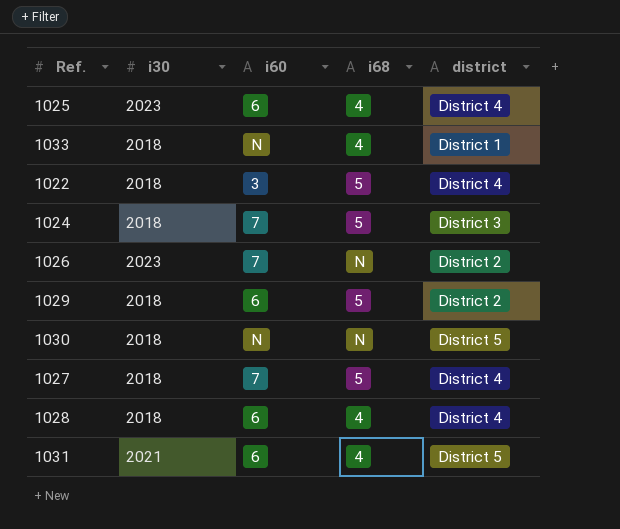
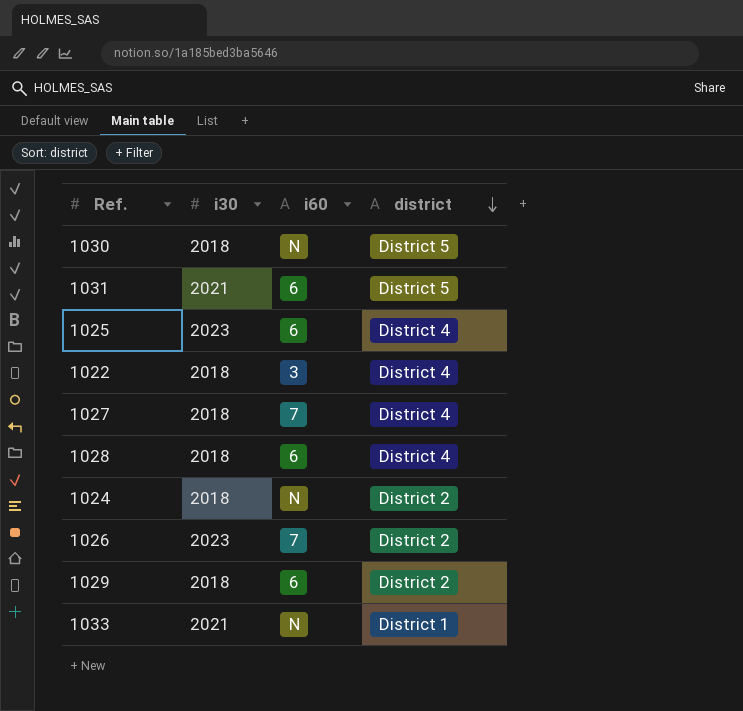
row order: none -> district descending
column i68 | position: 4 -> none
1024 | i60: 7 -> N
1024 | district: District 3 -> District 2
1033 | i30: 2018 -> 2021

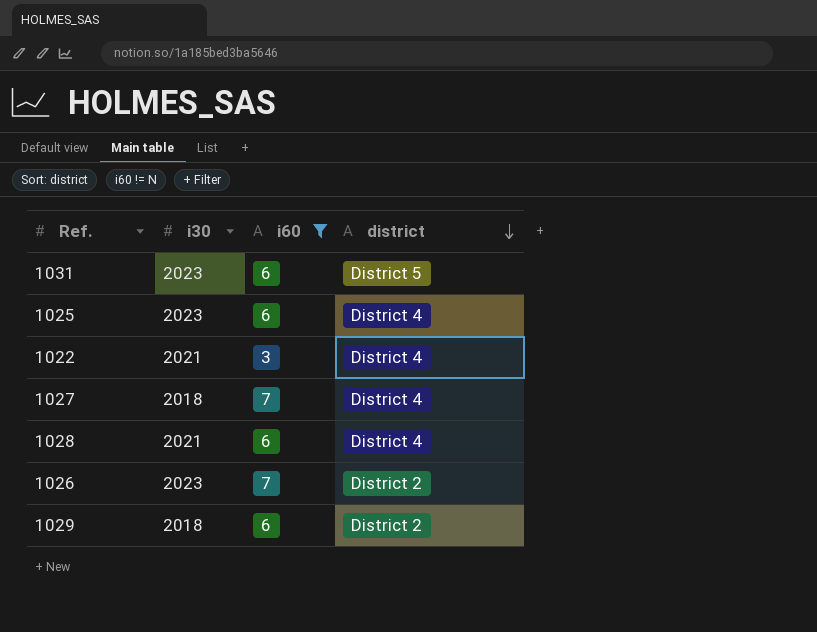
filter: none -> i60 != N
1031 | i30: 2021 -> 2023
1022 | i30: 2018 -> 2021
1028 | i30: 2018 -> 2021

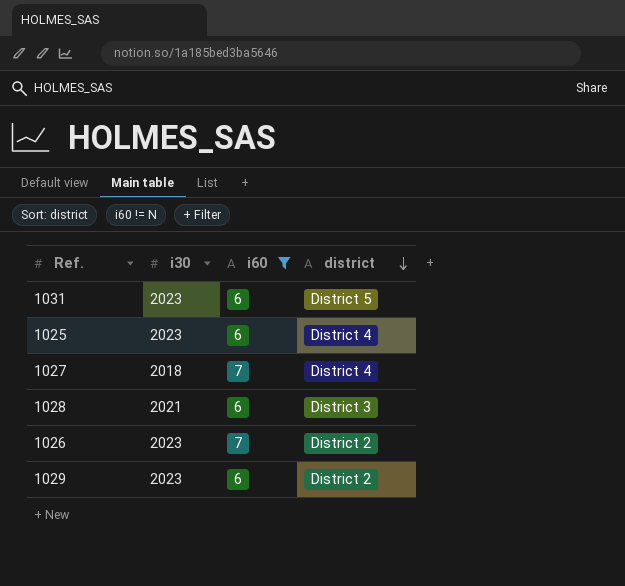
row 1022: 2021 | 3 | District 4 -> none
1028 | district: District 4 -> District 3
1029 | i30: 2018 -> 2023

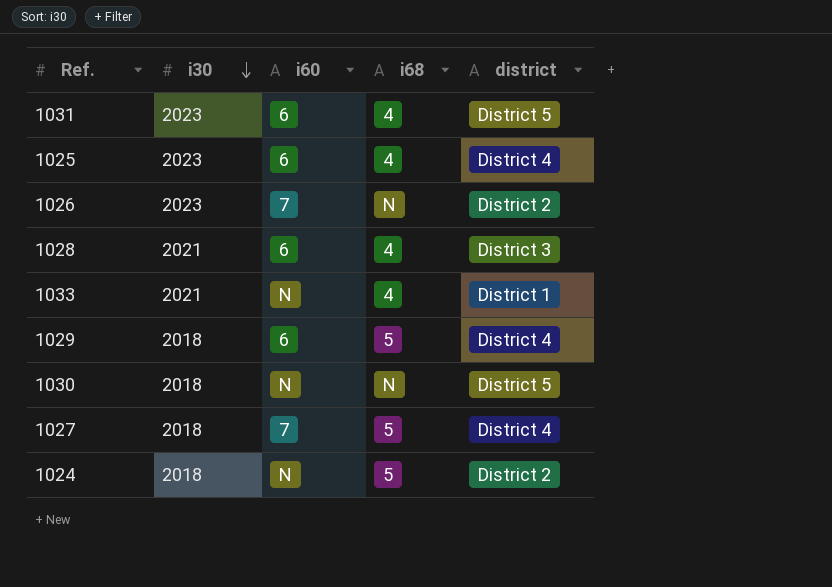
filter: i60 != N -> none
row order: district descending -> i30 descending
column i68 | position: none -> 4
1029 | i30: 2023 -> 2018
1029 | district: District 2 -> District 4

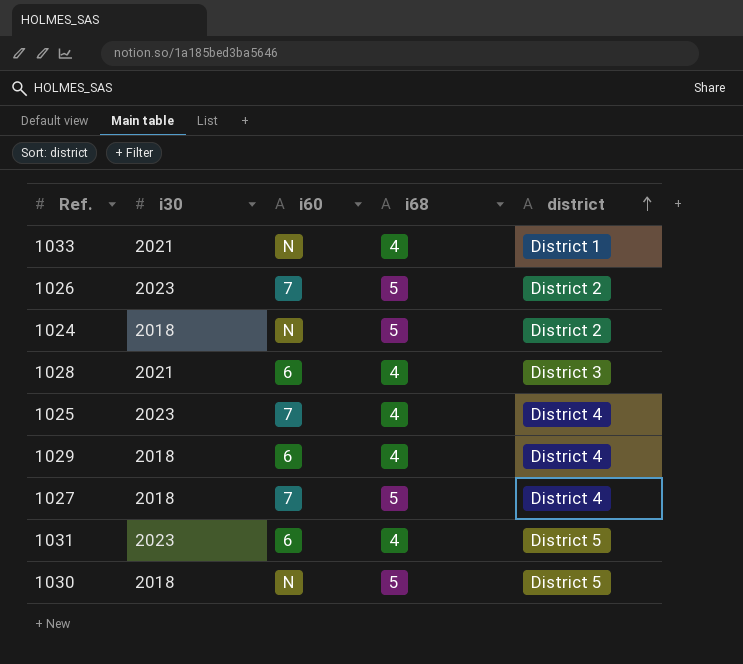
row order: i30 descending -> district ascending
1026 | i68: N -> 5
1025 | i60: 6 -> 7
1029 | i68: 5 -> 4
1030 | i68: N -> 5

